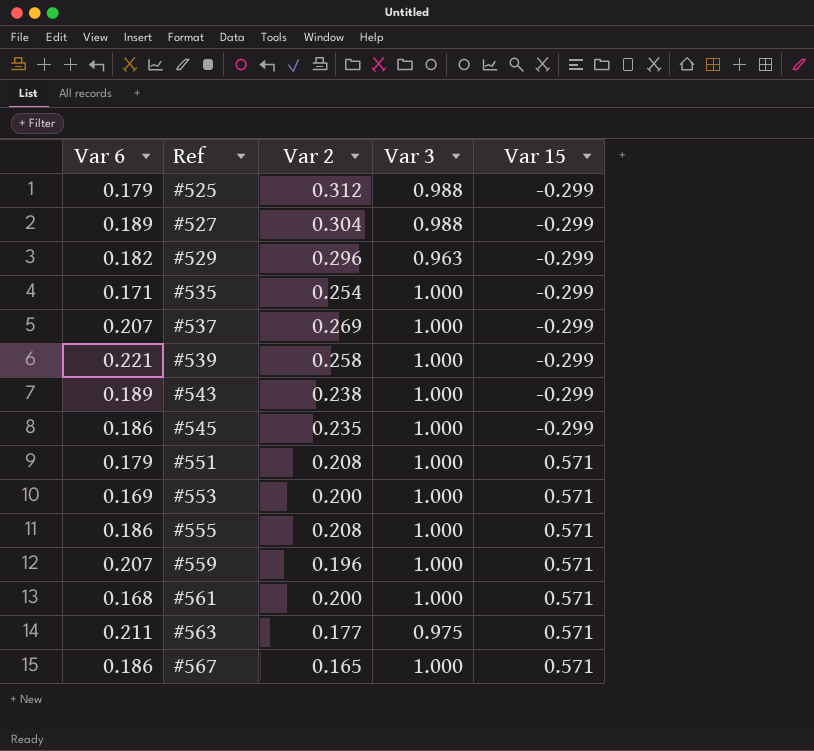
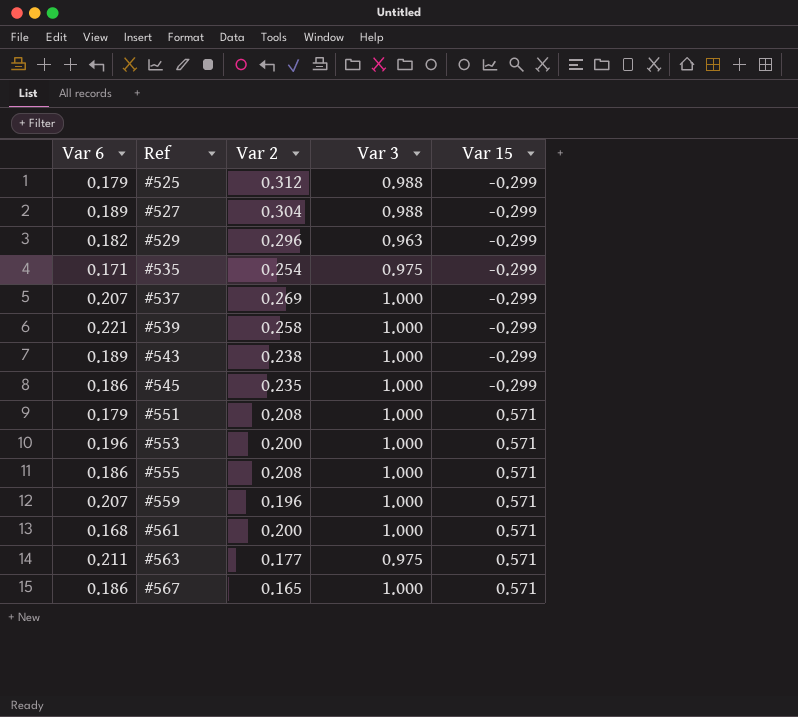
#535 | Var 3: 1.000 -> 0.975
#553 | Var 6: 0.169 -> 0.196

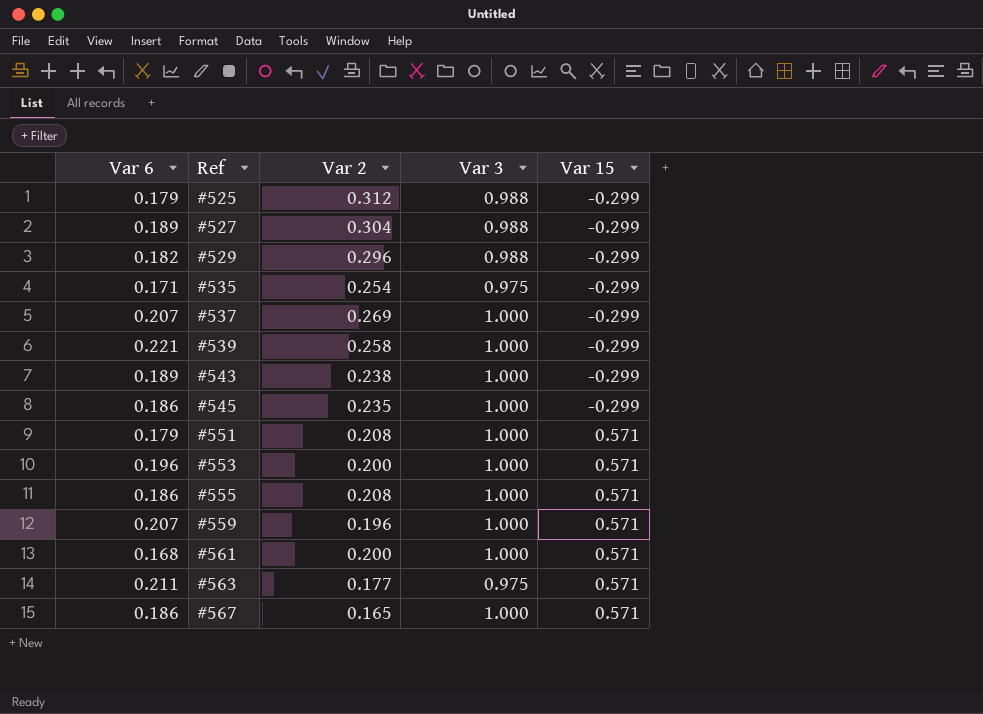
#529 | Var 3: 0.963 -> 0.988

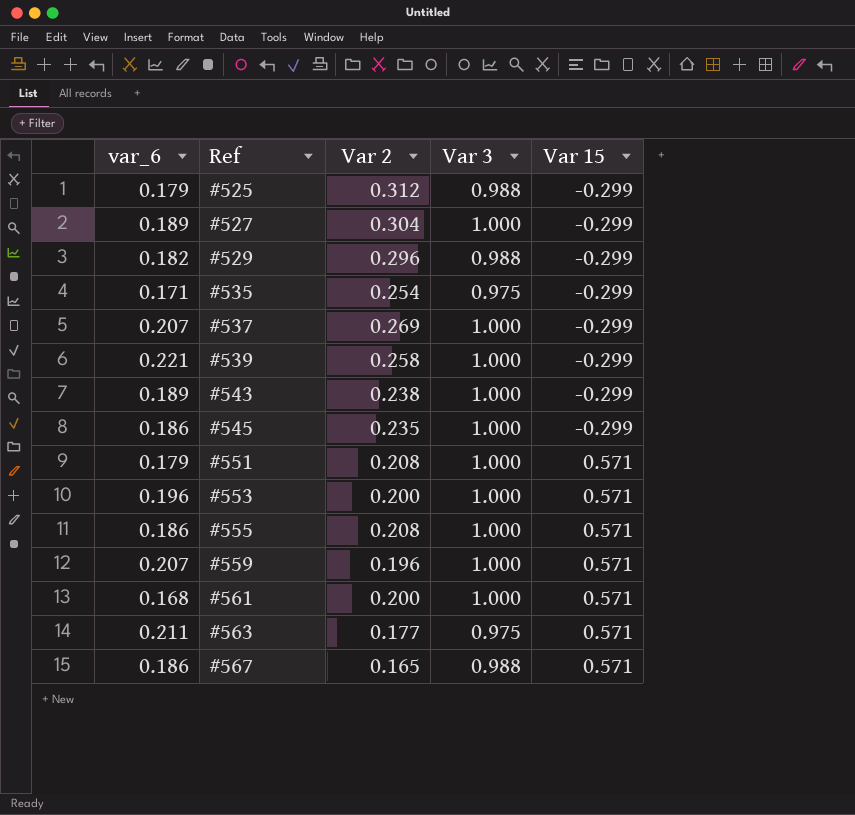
column name: Var 6 -> var_6
#527 | Var 3: 0.988 -> 1.000
#567 | Var 3: 1.000 -> 0.988

